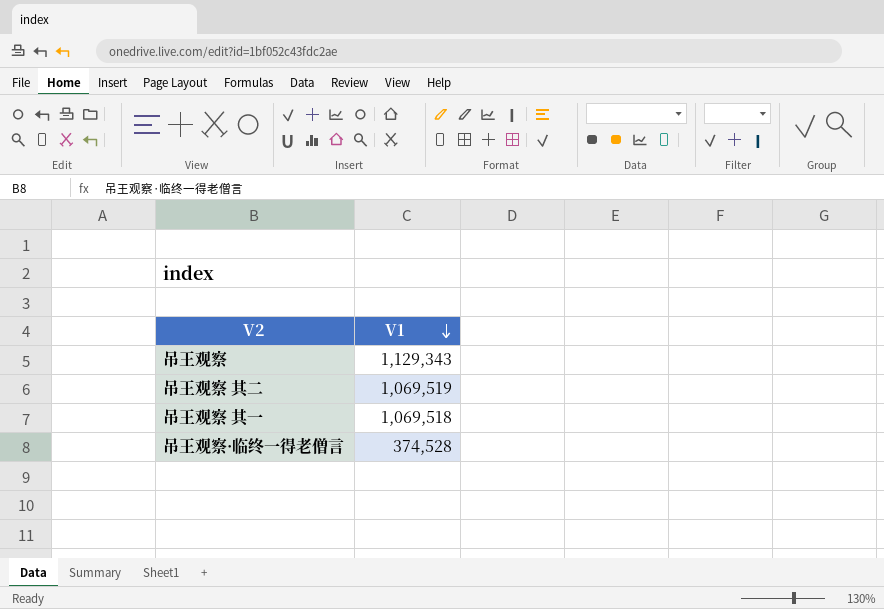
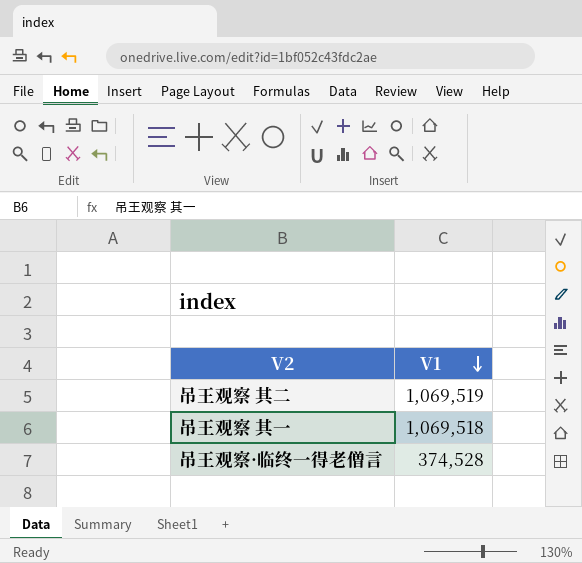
row 吊王观察: 1,129,343 -> none

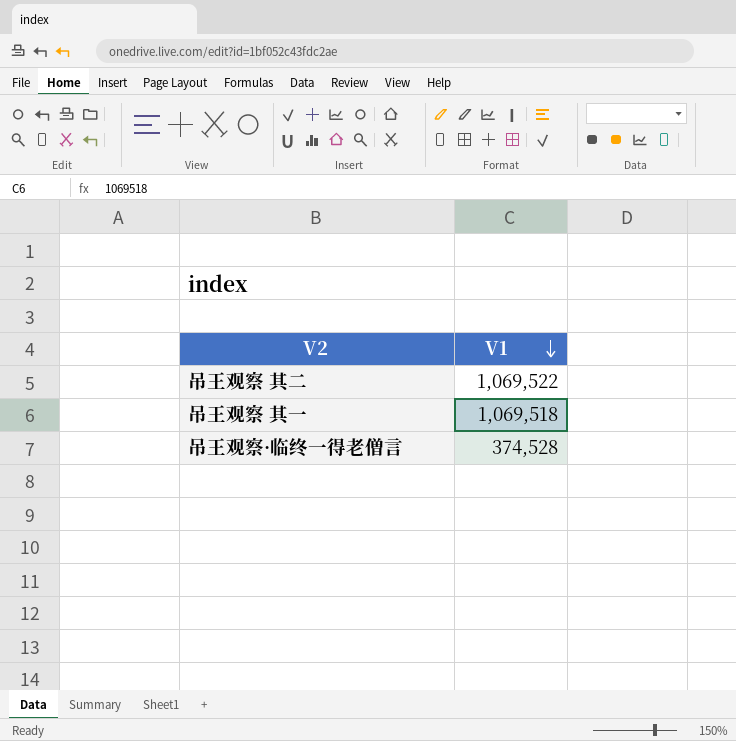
吊王观察 其二 | V1: 1,069,519 -> 1,069,522

